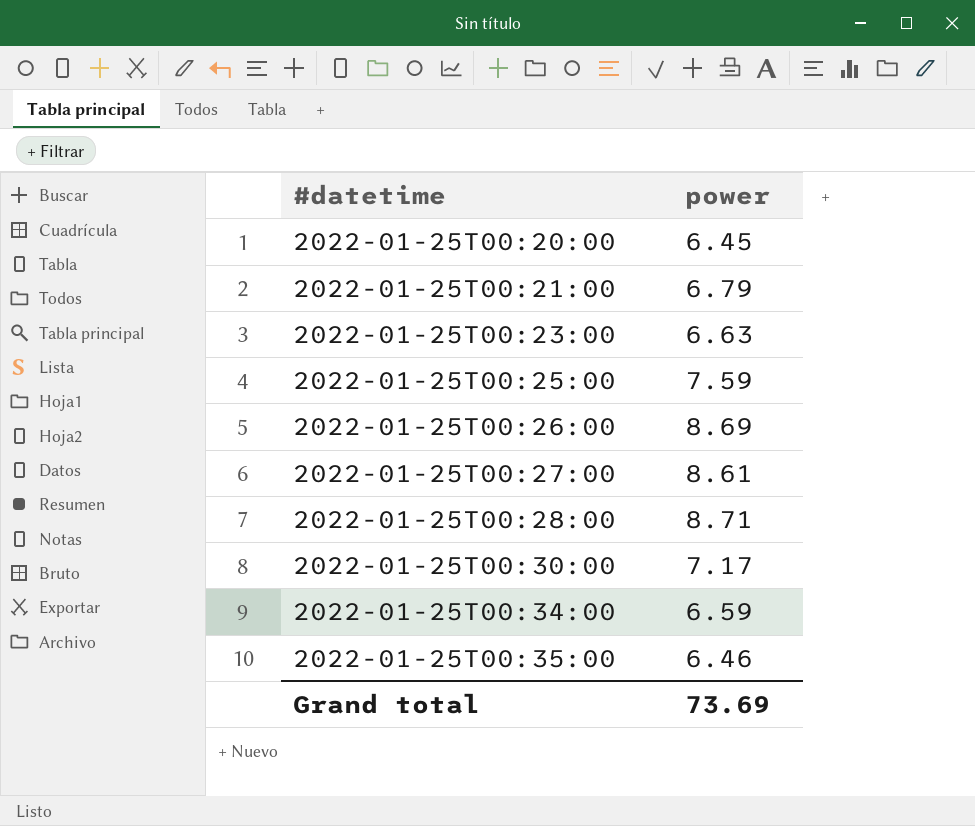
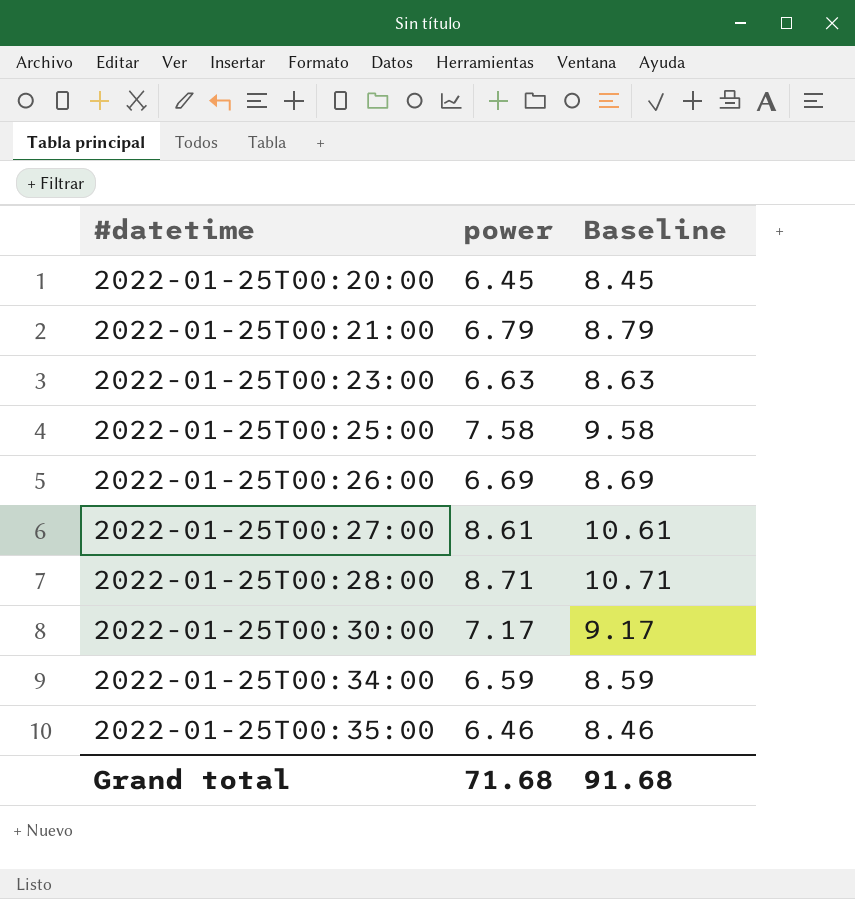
column Baseline | formula: none -> [power] + 2
2022-01-25T00:25:00 | power: 7.59 -> 7.58
2022-01-25T00:26:00 | power: 8.69 -> 6.69
Grand total | power: 73.69 -> 71.68

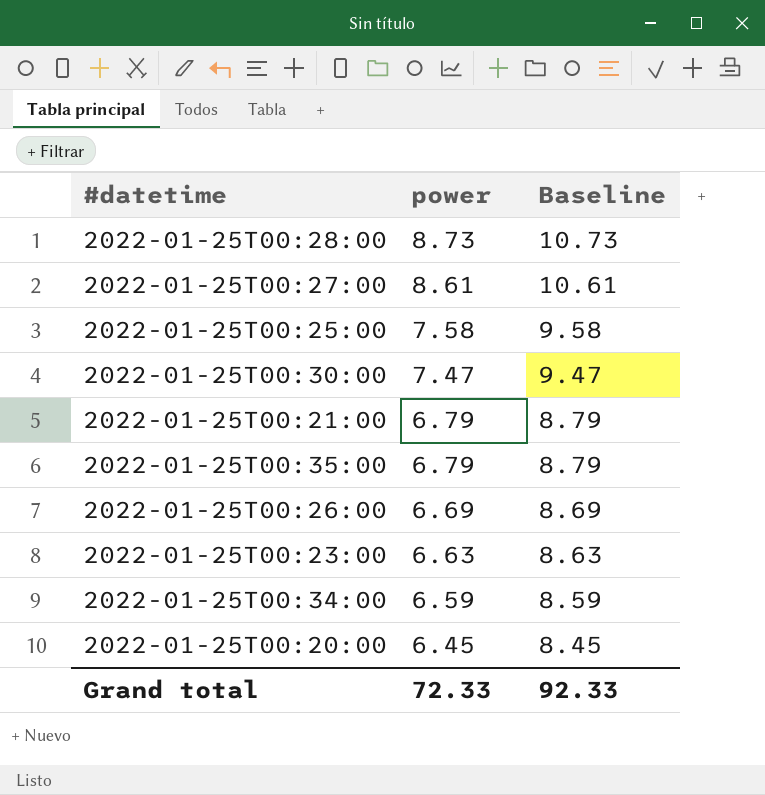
row order: #datetime ascending -> power descending
2022-01-25T00:28:00 | power: 8.71 -> 8.73
2022-01-25T00:28:00 | Baseline: 10.71 -> 10.73
2022-01-25T00:30:00 | power: 7.17 -> 7.47
2022-01-25T00:30:00 | Baseline: 9.17 -> 9.47
2022-01-25T00:35:00 | power: 6.46 -> 6.79
2022-01-25T00:35:00 | Baseline: 8.46 -> 8.79
Grand total | power: 71.68 -> 72.33
Grand total | Baseline: 91.68 -> 92.33

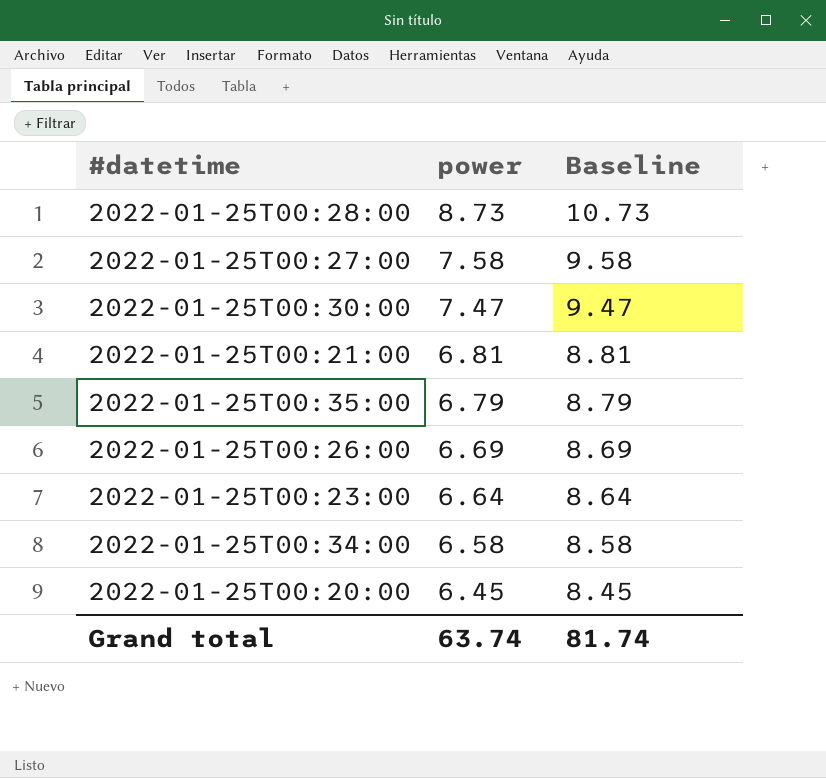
row 2022-01-25T00:25:00: 7.58 | 9.58 -> none
2022-01-25T00:27:00 | power: 8.61 -> 7.58
2022-01-25T00:27:00 | Baseline: 10.61 -> 9.58
2022-01-25T00:21:00 | power: 6.79 -> 6.81
2022-01-25T00:21:00 | Baseline: 8.79 -> 8.81
2022-01-25T00:23:00 | power: 6.63 -> 6.64
2022-01-25T00:23:00 | Baseline: 8.63 -> 8.64
2022-01-25T00:34:00 | power: 6.59 -> 6.58
2022-01-25T00:34:00 | Baseline: 8.59 -> 8.58
Grand total | power: 72.33 -> 63.74
Grand total | Baseline: 92.33 -> 81.74

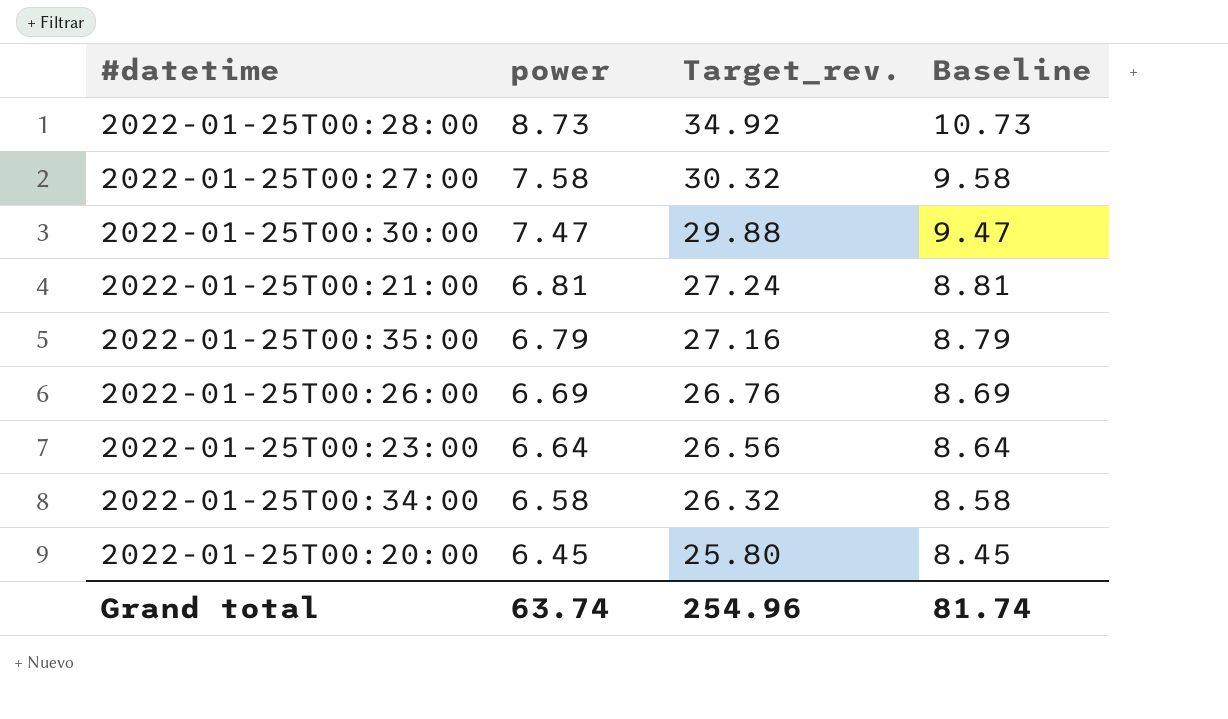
column Target_rev. | formula: none -> [power] * 4

